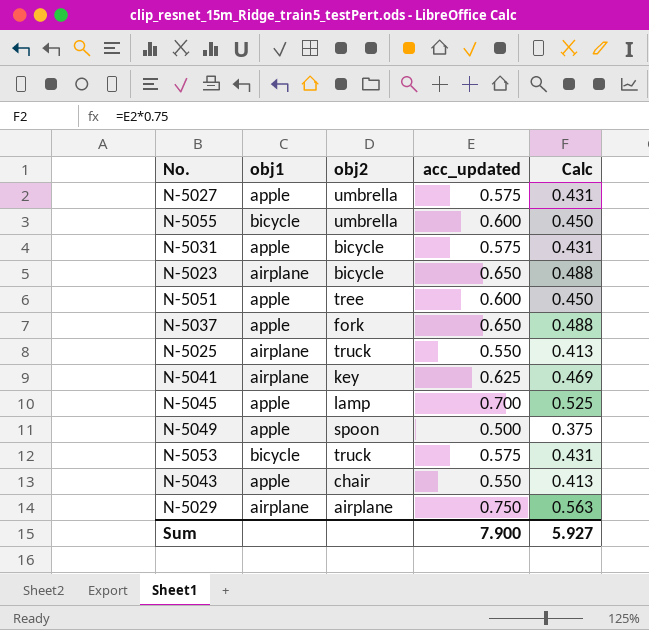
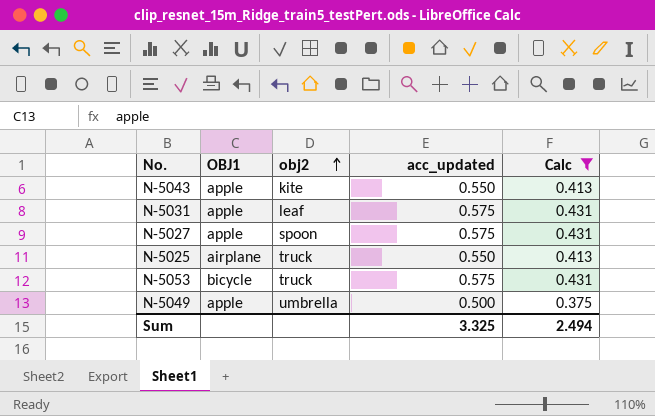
filter: none -> Calc <= 0.431
row order: none -> obj2 ascending
column name: obj1 -> OBJ1
N-5043 | obj2: chair -> kite
N-5031 | obj2: bicycle -> leaf
N-5027 | obj2: umbrella -> spoon
N-5049 | obj2: spoon -> umbrella
Sum | acc_updated: 7.900 -> 3.325
Sum | Calc: 5.927 -> 2.494

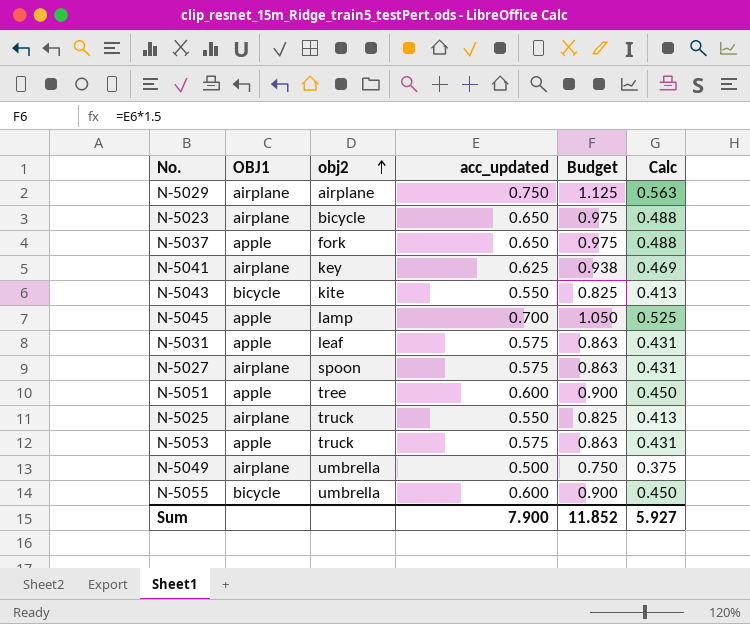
filter: Calc <= 0.431 -> none
column Budget | formula: none -> [acc_updated] * 1.5
N-5043 | OBJ1: apple -> bicycle
N-5027 | OBJ1: apple -> airplane
N-5053 | OBJ1: bicycle -> apple
N-5049 | OBJ1: apple -> airplane
Sum | acc_updated: 3.325 -> 7.900
Sum | Calc: 2.494 -> 5.927

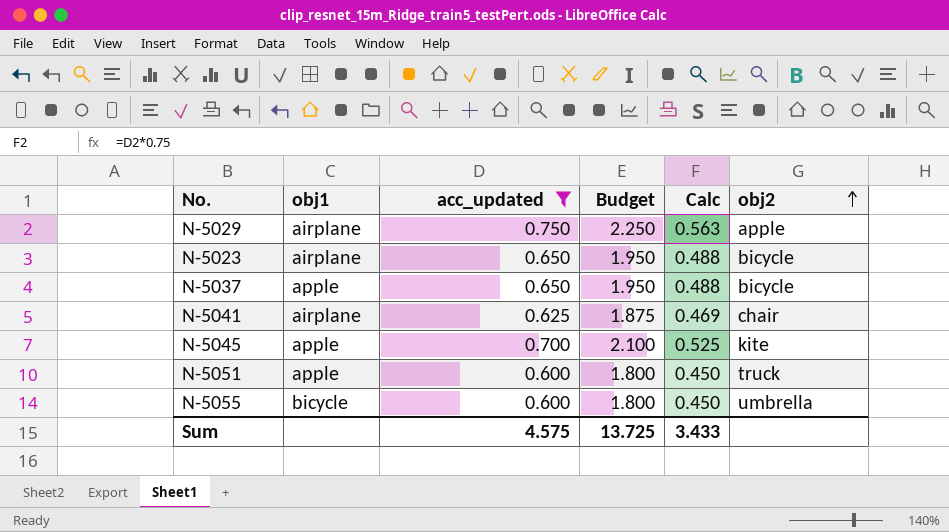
filter: none -> acc_updated >= 0.600
column name: OBJ1 -> obj1
column Budget | formula: [acc_updated] * 1.5 -> [acc_updated] * 3
column obj2 | position: 3 -> 6
N-5029 | obj2: airplane -> apple
N-5037 | obj2: fork -> bicycle
N-5041 | obj2: key -> chair
N-5045 | obj2: lamp -> kite
N-5051 | obj2: tree -> truck
Sum | acc_updated: 7.900 -> 4.575
Sum | Budget: 11.852 -> 13.725
Sum | Calc: 5.927 -> 3.433

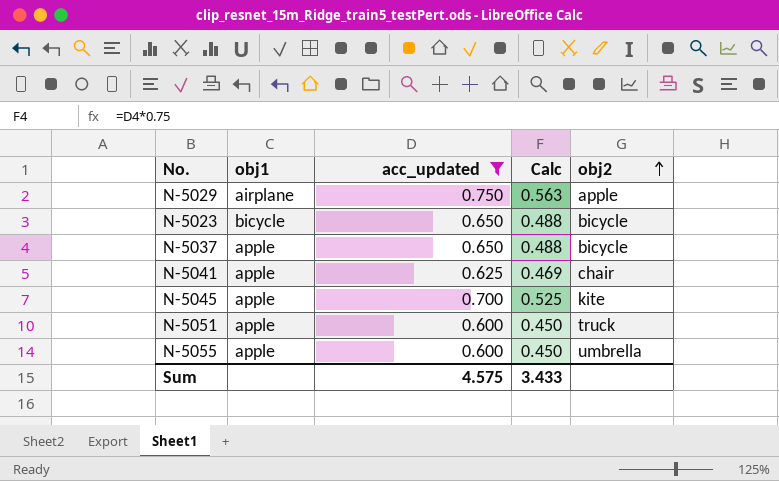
column Budget | formula: [acc_updated] * 3 -> none
N-5023 | obj1: airplane -> bicycle
N-5041 | obj1: airplane -> apple
N-5055 | obj1: bicycle -> apple

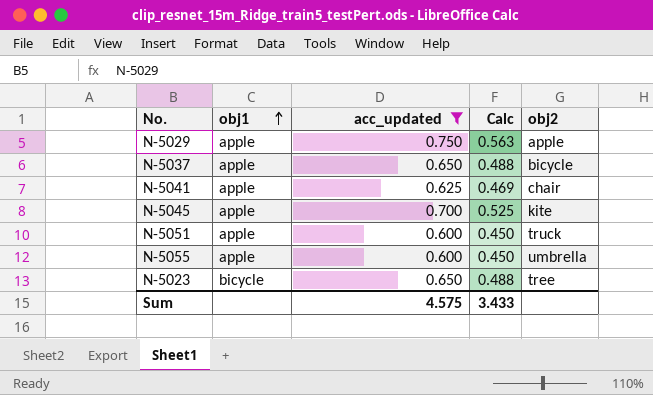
row order: obj2 ascending -> obj1 ascending
N-5029 | obj1: airplane -> apple
N-5023 | obj2: bicycle -> tree

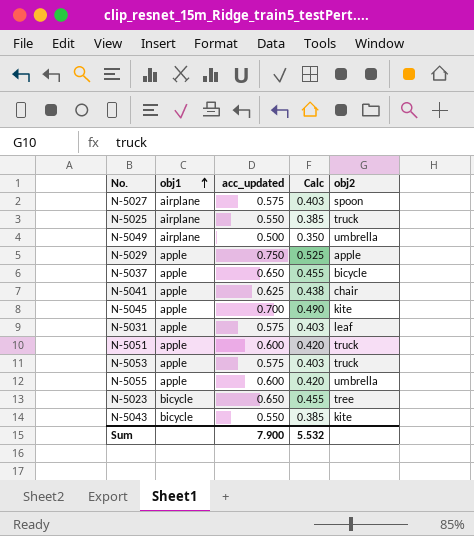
filter: acc_updated >= 0.600 -> none
column Calc | formula: [acc_updated] * 0.75 -> [acc_updated] * 0.7
Sum | acc_updated: 4.575 -> 7.900
Sum | Calc: 3.433 -> 5.532

